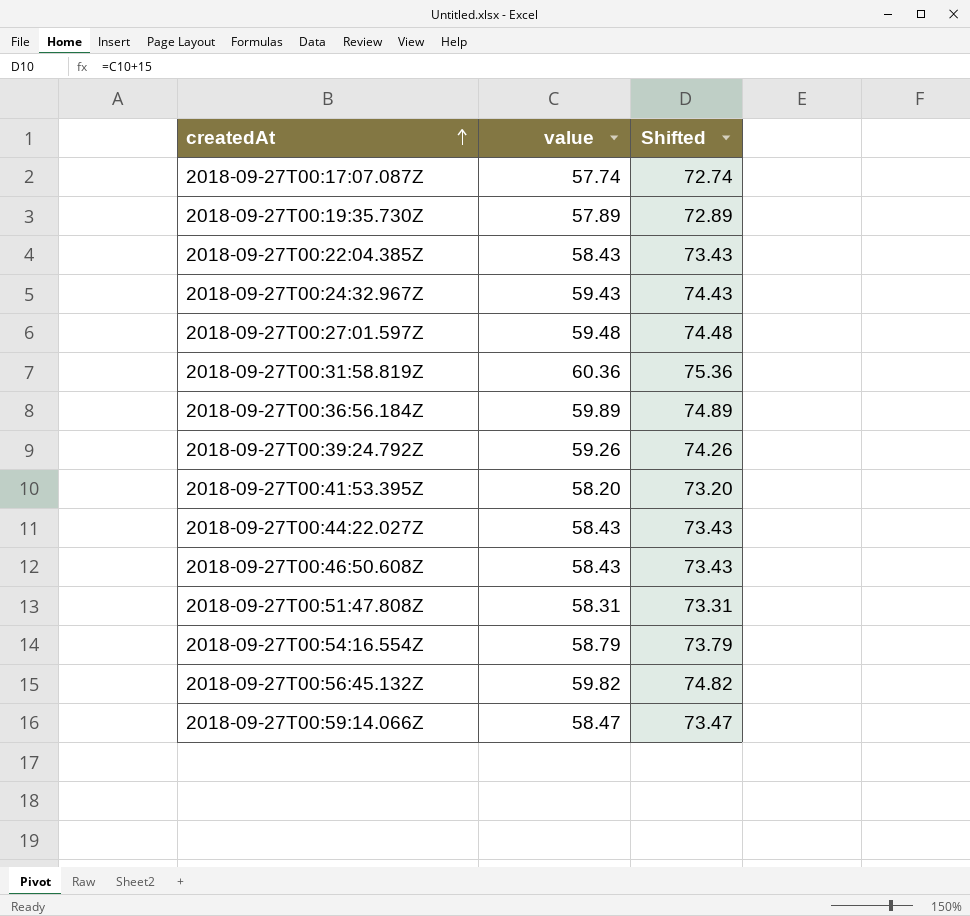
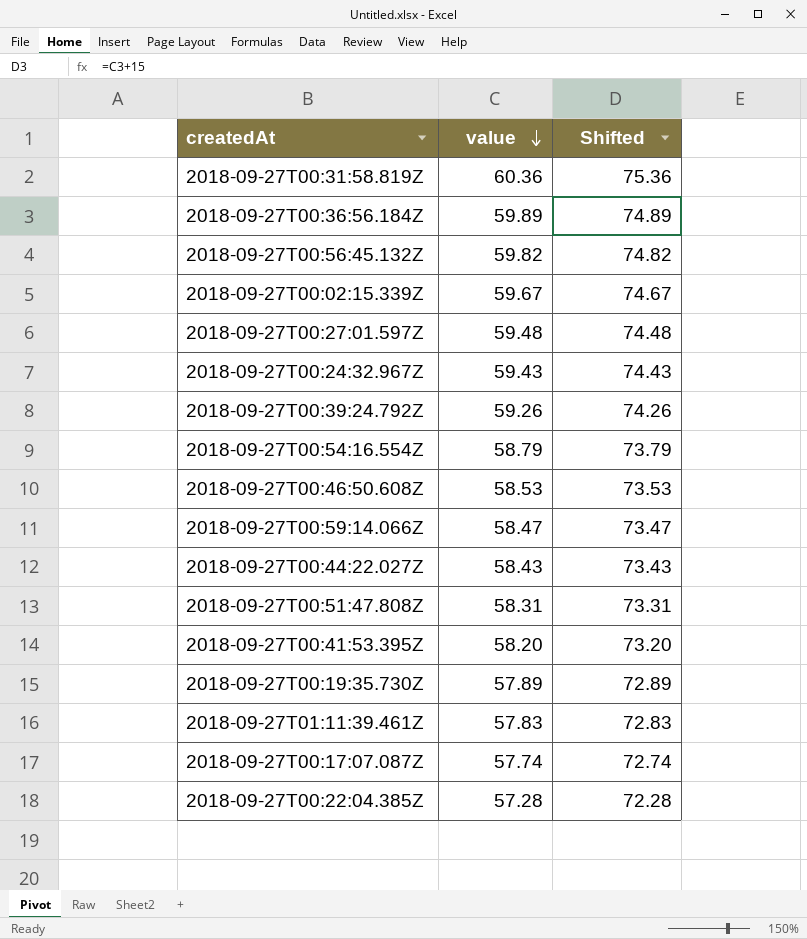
row order: createdAt ascending -> value descending
row 2018-09-27T00:02:15.339Z: none -> 59.67 | 74.67
2018-09-27T00:46:50.608Z | value: 58.43 -> 58.53
2018-09-27T00:46:50.608Z | Shifted: 73.43 -> 73.53
row 2018-09-27T01:11:39.461Z: none -> 57.83 | 72.83
2018-09-27T00:22:04.385Z | value: 58.43 -> 57.28
2018-09-27T00:22:04.385Z | Shifted: 73.43 -> 72.28

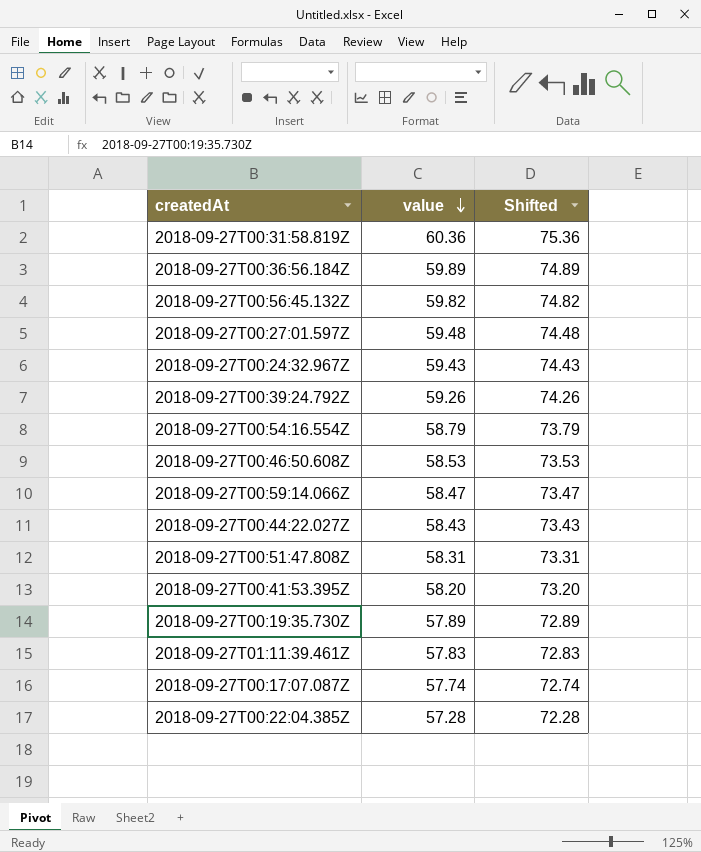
row 2018-09-27T00:02:15.339Z: 59.67 | 74.67 -> none

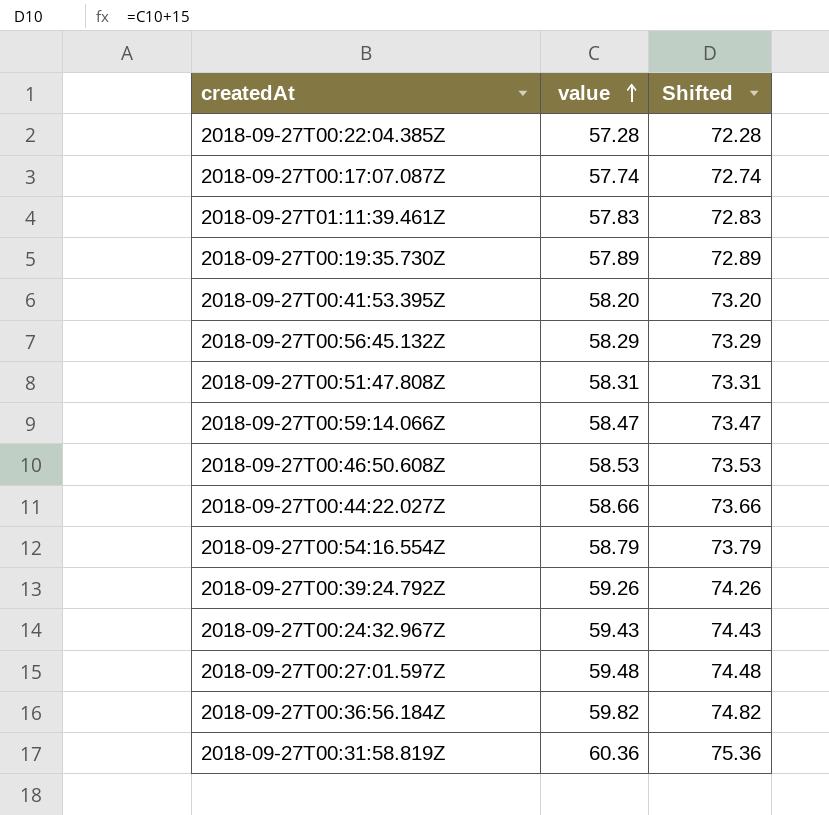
row order: value descending -> value ascending
2018-09-27T00:56:45.132Z | value: 59.82 -> 58.29
2018-09-27T00:56:45.132Z | Shifted: 74.82 -> 73.29
2018-09-27T00:44:22.027Z | value: 58.43 -> 58.66
2018-09-27T00:44:22.027Z | Shifted: 73.43 -> 73.66
2018-09-27T00:36:56.184Z | value: 59.89 -> 59.82
2018-09-27T00:36:56.184Z | Shifted: 74.89 -> 74.82

